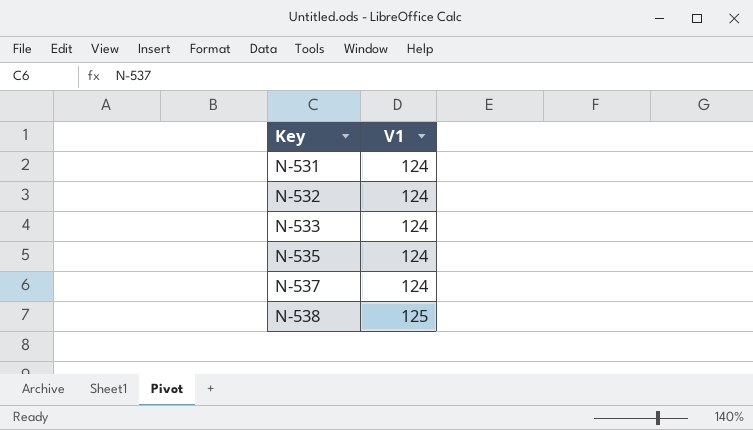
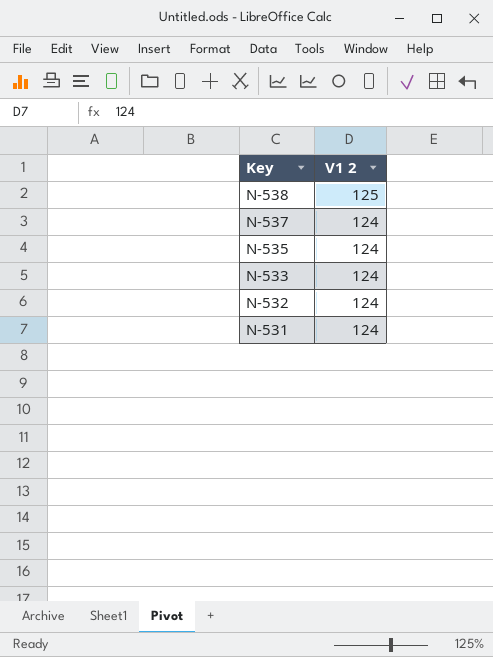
row order: Key ascending -> Key descending
column name: V1 -> V1 2

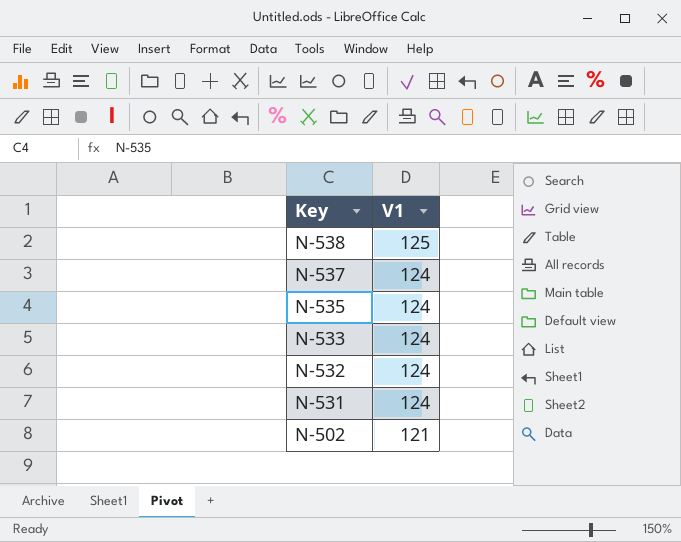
column name: V1 2 -> V1
row N-502: none -> 121

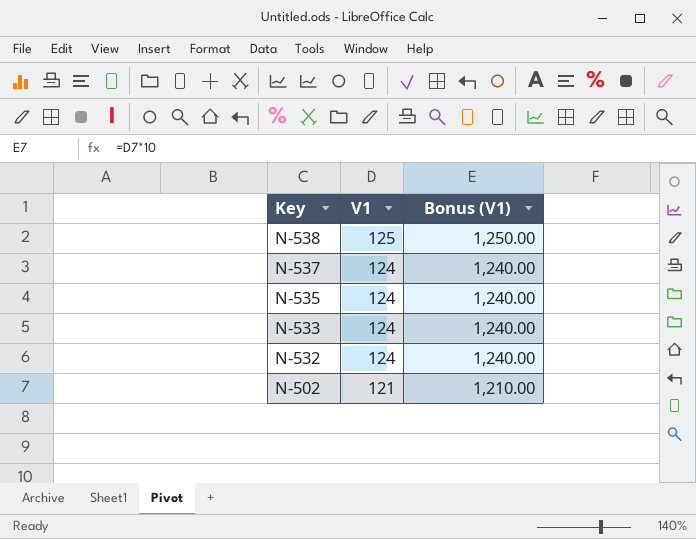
column Bonus (V1) | formula: none -> [V1] * 10
row N-531: 124 -> none

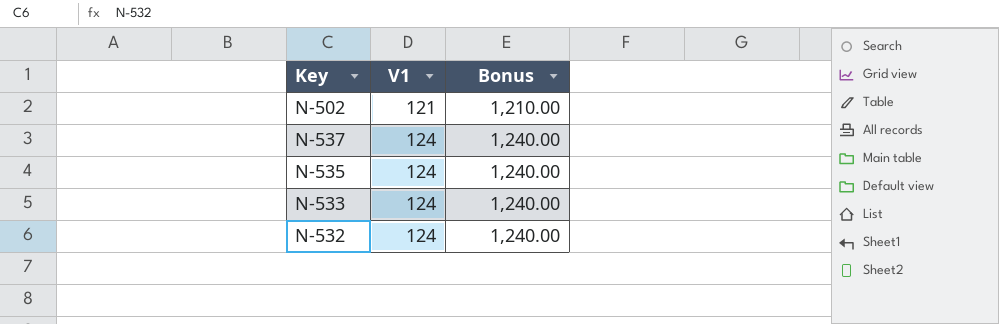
row order: Key descending -> V1 ascending
column name: Bonus (V1) -> Bonus
row N-538: 125 | 1,250.00 -> none

